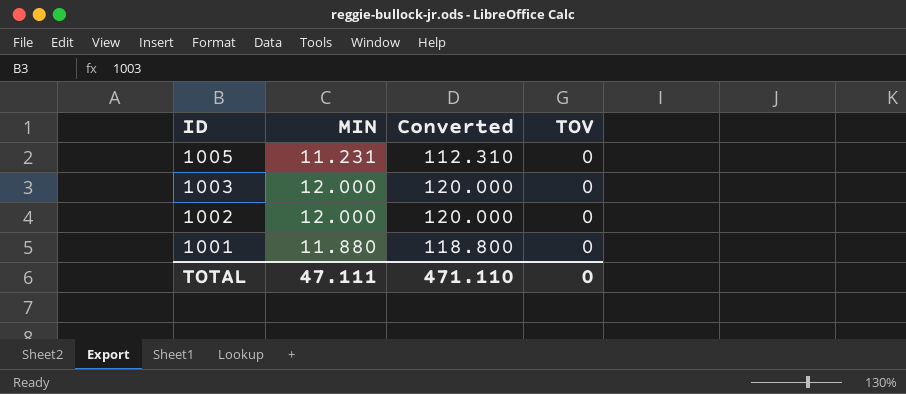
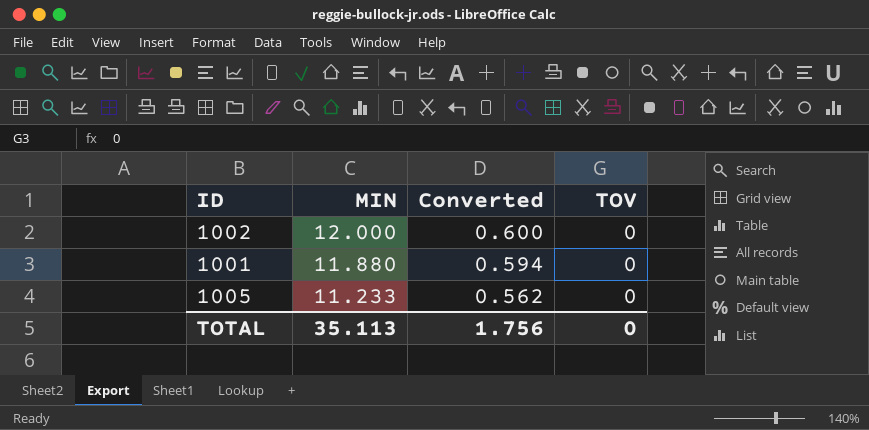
row order: ID descending -> MIN descending
column Converted | formula: [MIN] * 10 -> [MIN] * 0.05
row 1003: 12.000 | 120.000 | 0 -> none
1005 | MIN: 11.231 -> 11.233
TOTAL | MIN: 47.111 -> 35.113
TOTAL | Converted: 471.110 -> 1.756

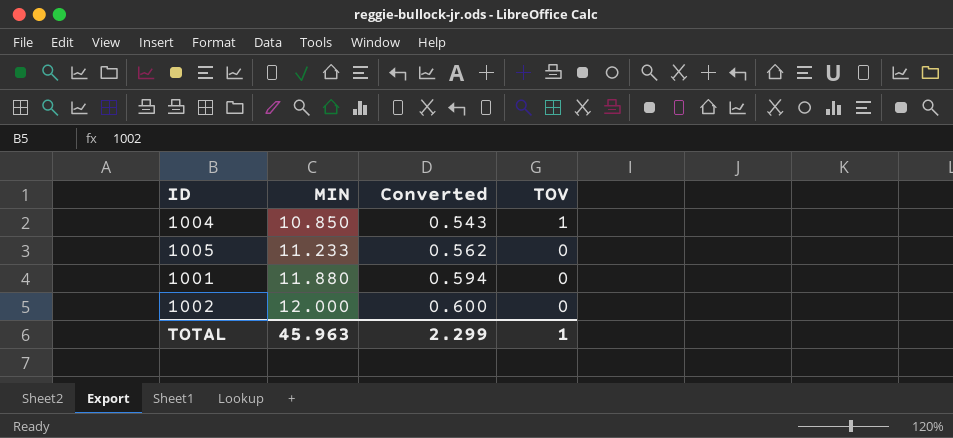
row order: MIN descending -> MIN ascending
row 1004: none -> 10.850 | 0.543 | 1
TOTAL | MIN: 35.113 -> 45.963
TOTAL | Converted: 1.756 -> 2.299
TOTAL | TOV: 0 -> 1

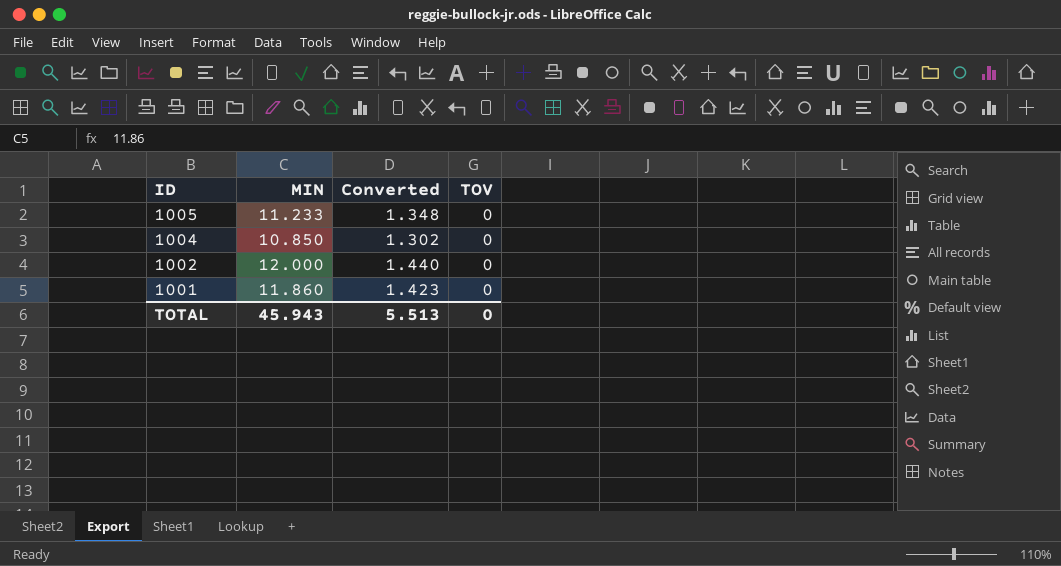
row order: MIN ascending -> ID descending
column Converted | formula: [MIN] * 0.05 -> [MIN] * 0.12
1004 | TOV: 1 -> 0
1001 | MIN: 11.880 -> 11.860
TOTAL | MIN: 45.963 -> 45.943
TOTAL | Converted: 2.299 -> 5.513
TOTAL | TOV: 1 -> 0

